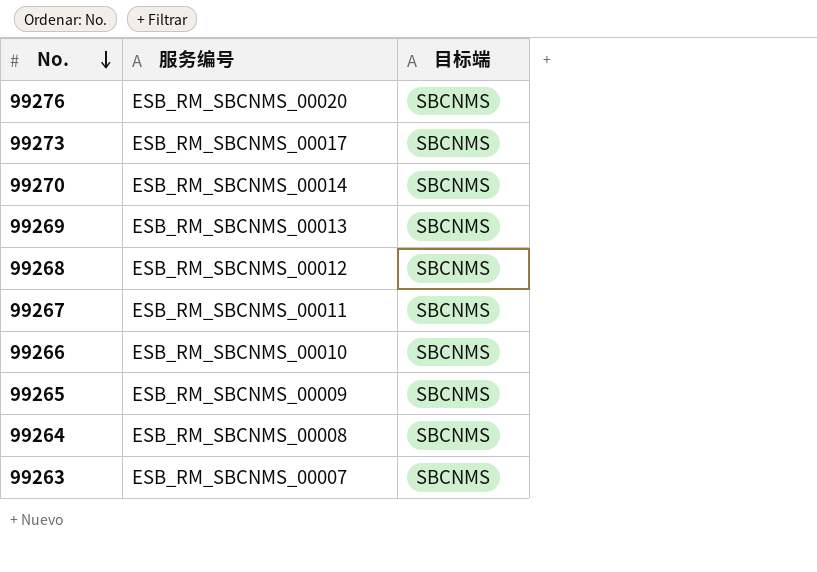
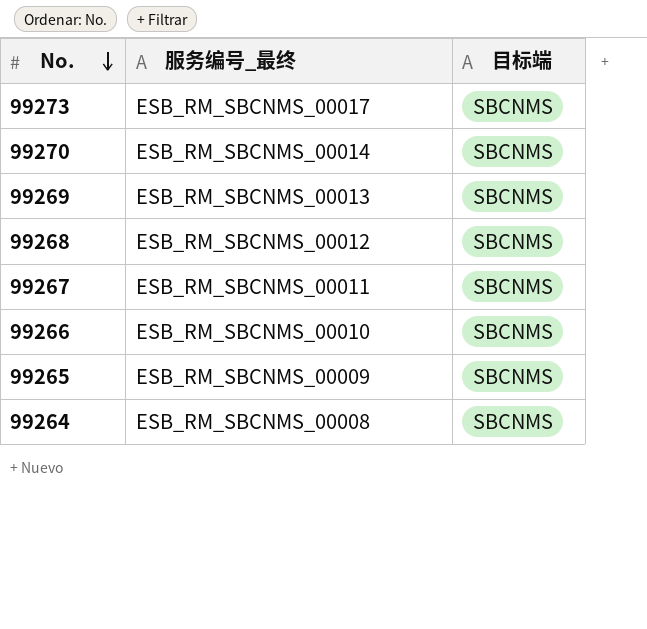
column name: 服务编号 -> 服务编号_最终
row 99276: ESB_RM_SBCNMS_00020 | SBCNMS -> none
row 99263: ESB_RM_SBCNMS_00007 | SBCNMS -> none

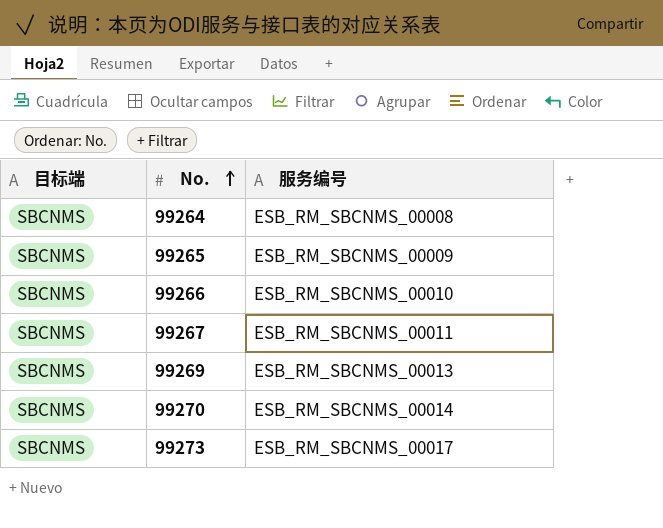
row order: No. descending -> No. ascending
column 目标端 | position: 3 -> 1
column name: 服务编号_最终 -> 服务编号
row 99268: ESB_RM_SBCNMS_00012 | SBCNMS -> none

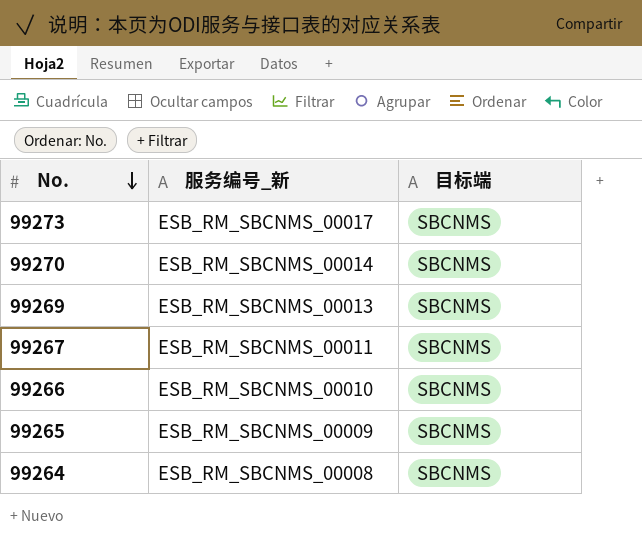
row order: No. ascending -> No. descending
column name: 服务编号 -> 服务编号_新
column 目标端 | position: 1 -> 3

